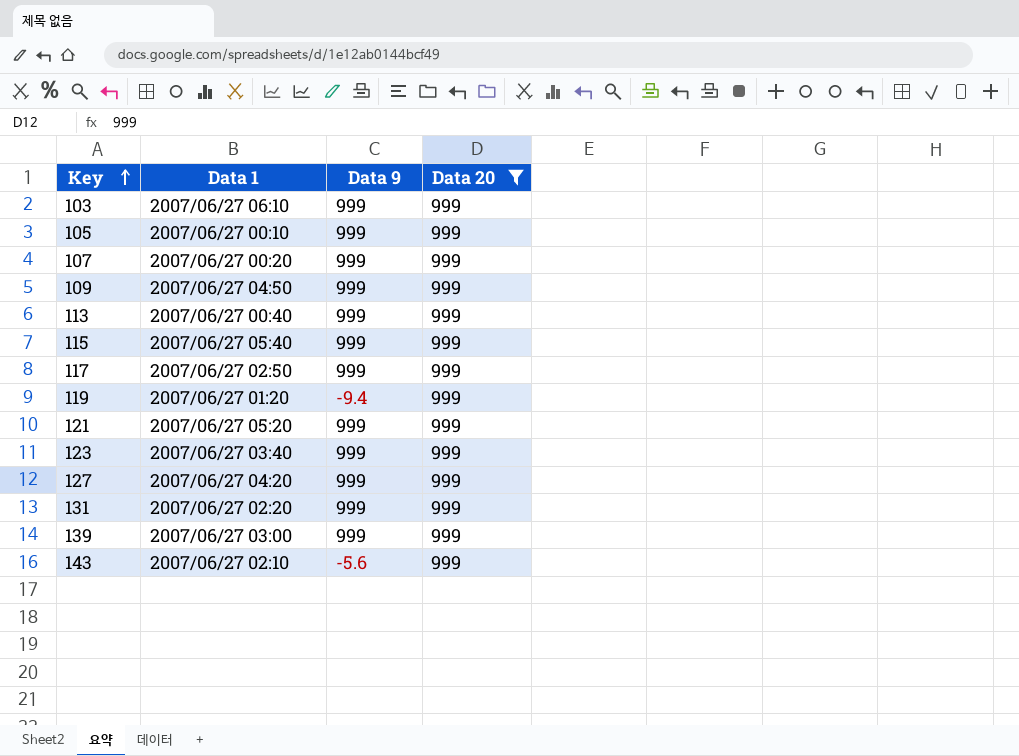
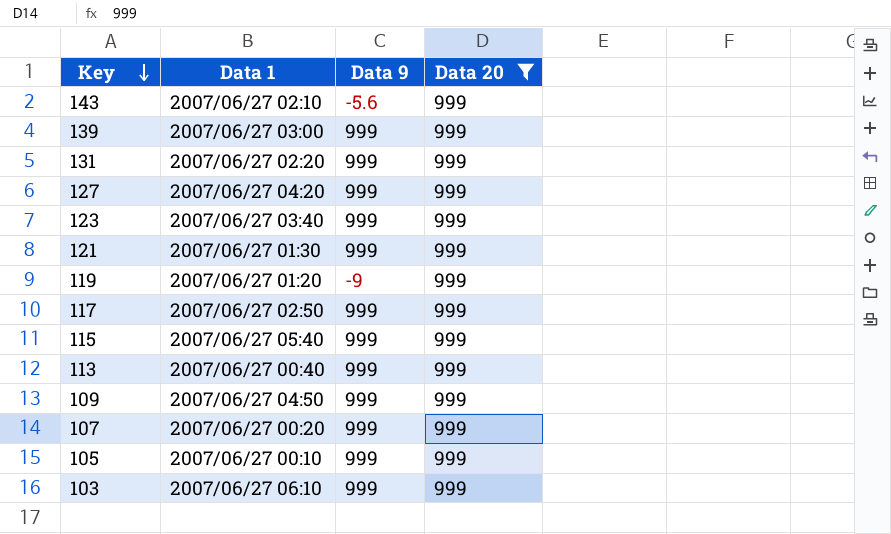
row order: Key ascending -> Key descending
121 | Data 1: 2007/06/27 05:20 -> 2007/06/27 01:30
119 | Data 9: -9.4 -> -9

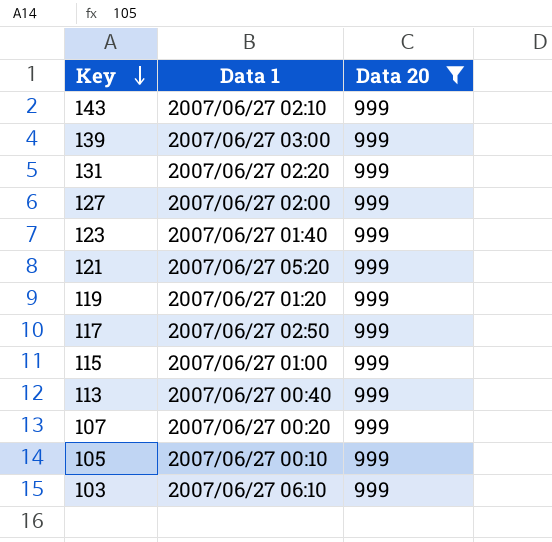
column Data 9 | position: 3 -> none
row 109: 2007/06/27 04:50 | 999 | 999 -> none
127 | Data 1: 2007/06/27 04:20 -> 2007/06/27 02:00
123 | Data 1: 2007/06/27 03:40 -> 2007/06/27 01:40
121 | Data 1: 2007/06/27 01:30 -> 2007/06/27 05:20
115 | Data 1: 2007/06/27 05:40 -> 2007/06/27 01:00

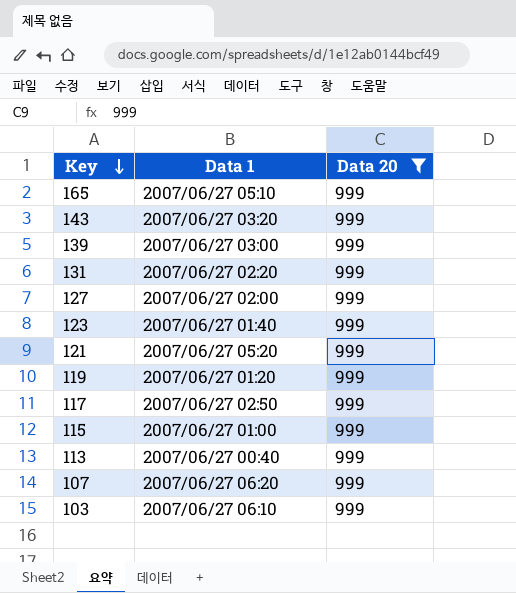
row 105: 2007/06/27 00:10 | 999 -> none
row 165: none -> 2007/06/27 05:10 | 999
143 | Data 1: 2007/06/27 02:10 -> 2007/06/27 03:20
107 | Data 1: 2007/06/27 00:20 -> 2007/06/27 06:20

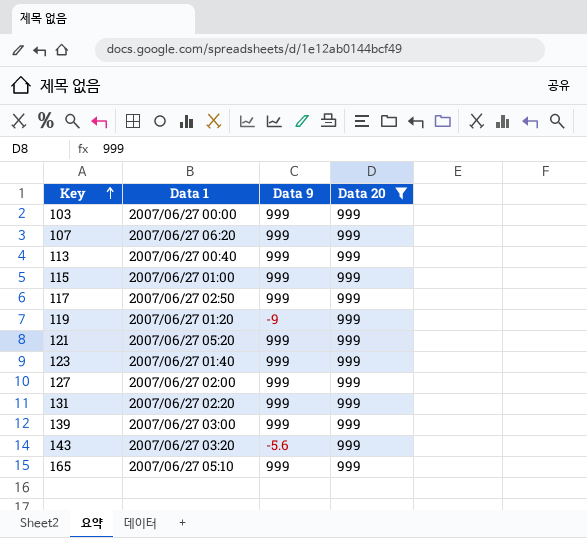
row order: Key descending -> Key ascending
column Data 9 | position: none -> 3
103 | Data 1: 2007/06/27 06:10 -> 2007/06/27 00:00

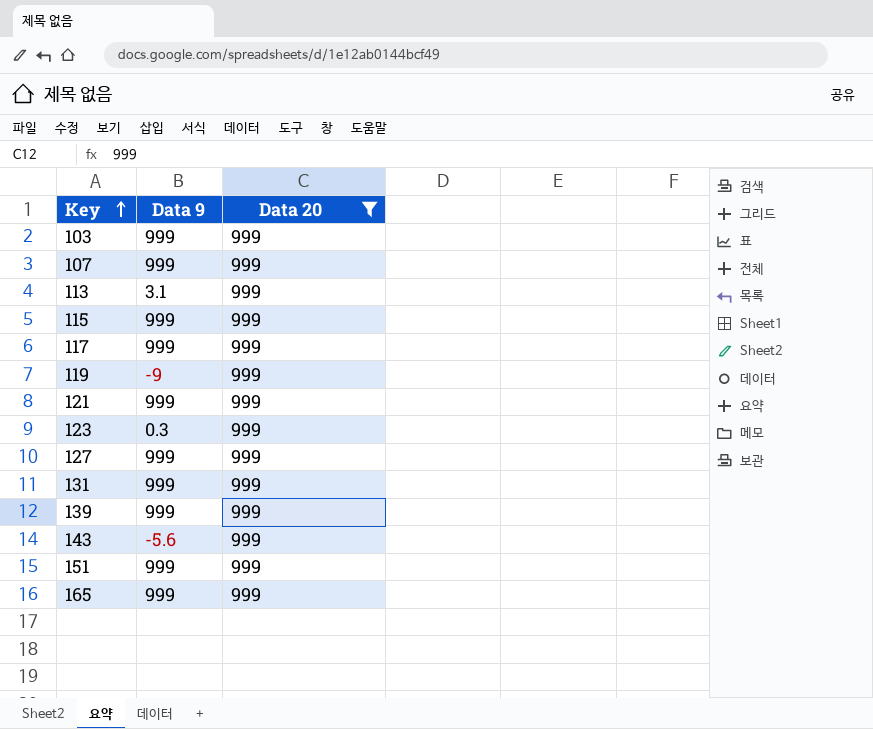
column Data 1 | position: 2 -> none
113 | Data 9: 999 -> 3.1
123 | Data 9: 999 -> 0.3
row 151: none -> 999 | 999

